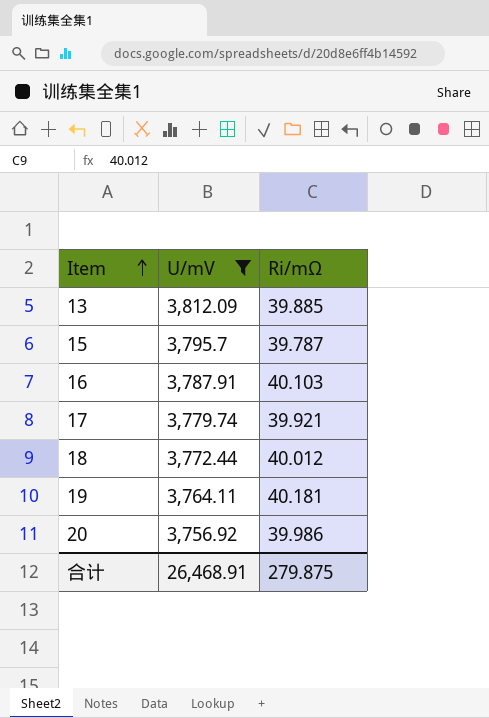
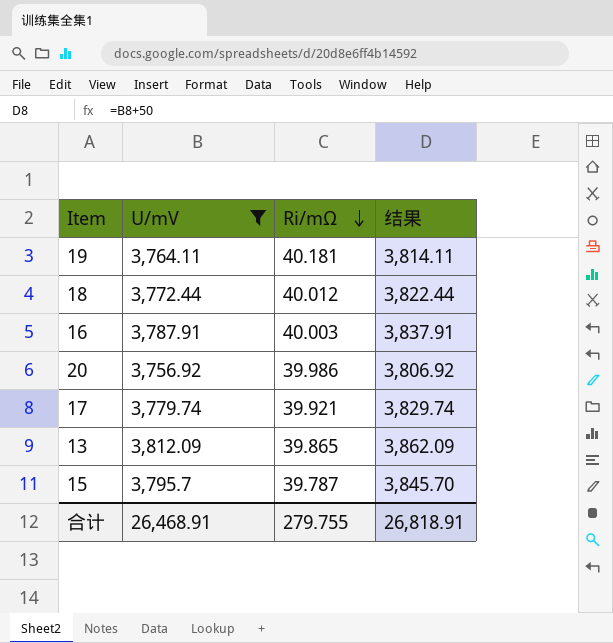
row order: Item ascending -> Ri/mΩ descending
column 结果 | formula: none -> [U/mV] + 50
16 | Ri/mΩ: 40.103 -> 40.003
13 | Ri/mΩ: 39.885 -> 39.865
合计 | Ri/mΩ: 279.875 -> 279.755

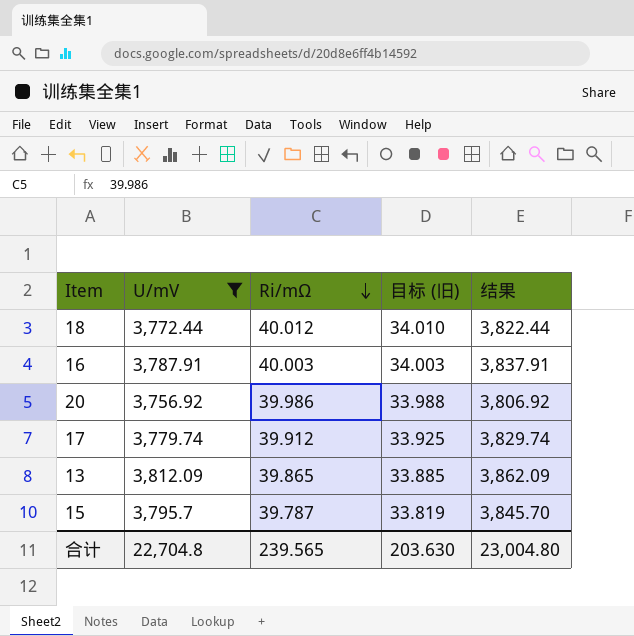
column 目标 (旧) | formula: none -> [Ri/mΩ] * 0.85
row 19: 3,764.11 | 40.181 | 3,814.11 -> none
17 | Ri/mΩ: 39.921 -> 39.912
合计 | U/mV: 26,468.91 -> 22,704.8
合计 | Ri/mΩ: 279.755 -> 239.565
合计 | 结果: 26,818.91 -> 23,004.80

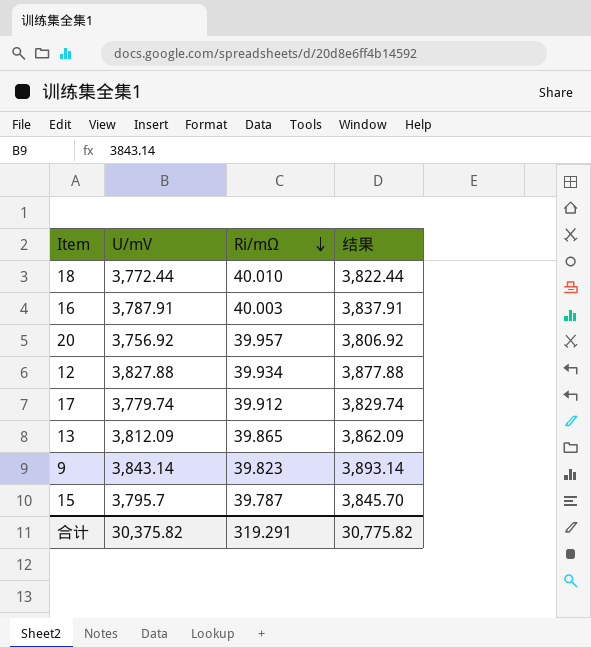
filter: U/mV <= 3,812.09 -> none
column 目标 (旧) | formula: [Ri/mΩ] * 0.85 -> none
18 | Ri/mΩ: 40.012 -> 40.010
20 | Ri/mΩ: 39.986 -> 39.957
合计 | U/mV: 22,704.8 -> 30,375.82
合计 | Ri/mΩ: 239.565 -> 319.291
合计 | 结果: 23,004.80 -> 30,775.82

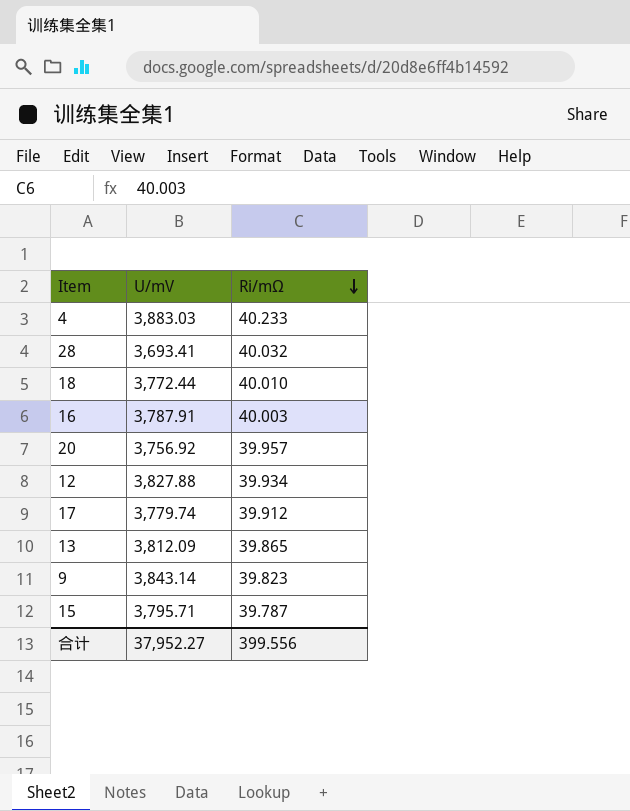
column 结果 | formula: [U/mV] + 50 -> none
row 4: none -> 3,883.03 | 40.233
row 28: none -> 3,693.41 | 40.032
15 | U/mV: 3,795.7 -> 3,795.71
合计 | U/mV: 30,375.82 -> 37,952.27
合计 | Ri/mΩ: 319.291 -> 399.556

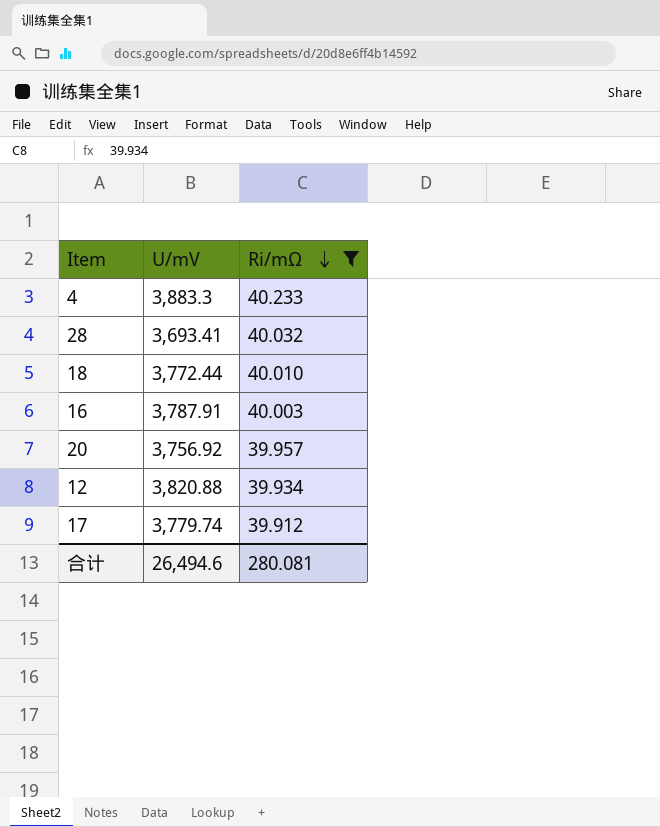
filter: none -> Ri/mΩ >= 39.912
4 | U/mV: 3,883.03 -> 3,883.3
12 | U/mV: 3,827.88 -> 3,820.88
合计 | U/mV: 37,952.27 -> 26,494.6
合计 | Ri/mΩ: 399.556 -> 280.081

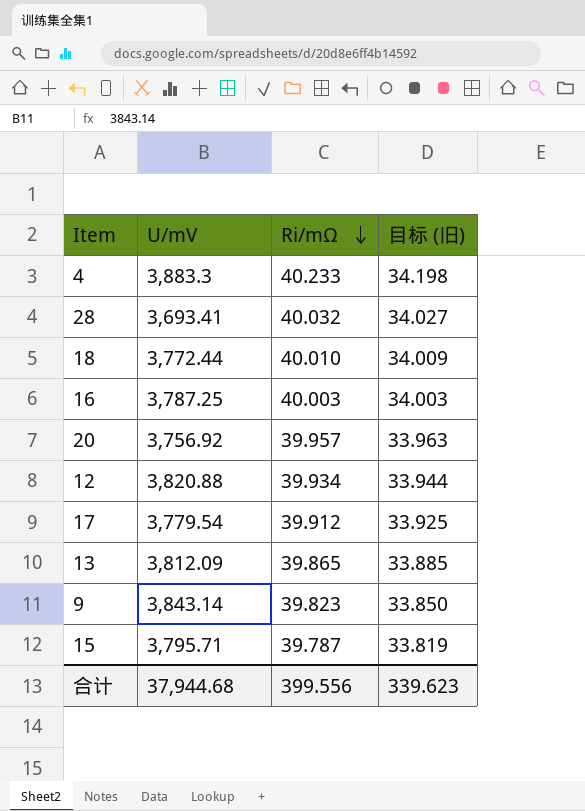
filter: Ri/mΩ >= 39.912 -> none
column 目标 (旧) | formula: none -> [Ri/mΩ] * 0.85
16 | U/mV: 3,787.91 -> 3,787.25
17 | U/mV: 3,779.74 -> 3,779.54
合计 | U/mV: 26,494.6 -> 37,944.68
合计 | Ri/mΩ: 280.081 -> 399.556

